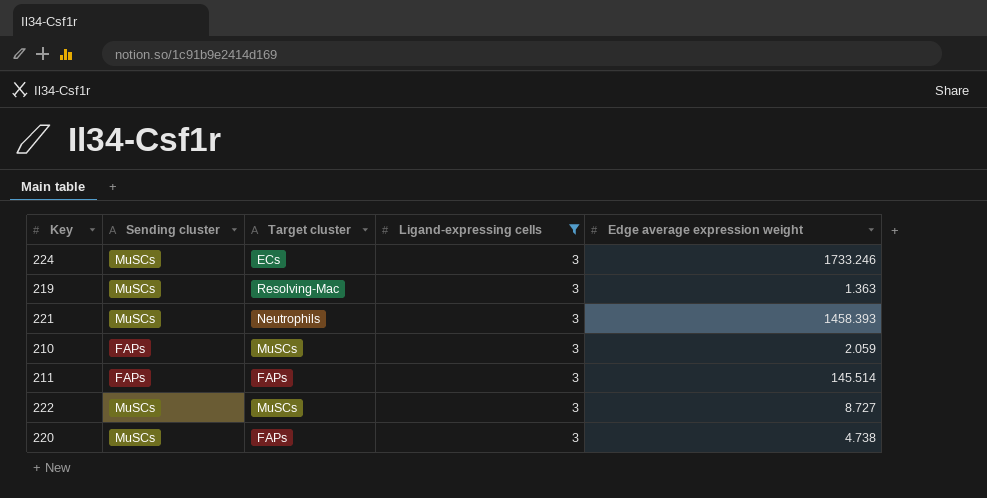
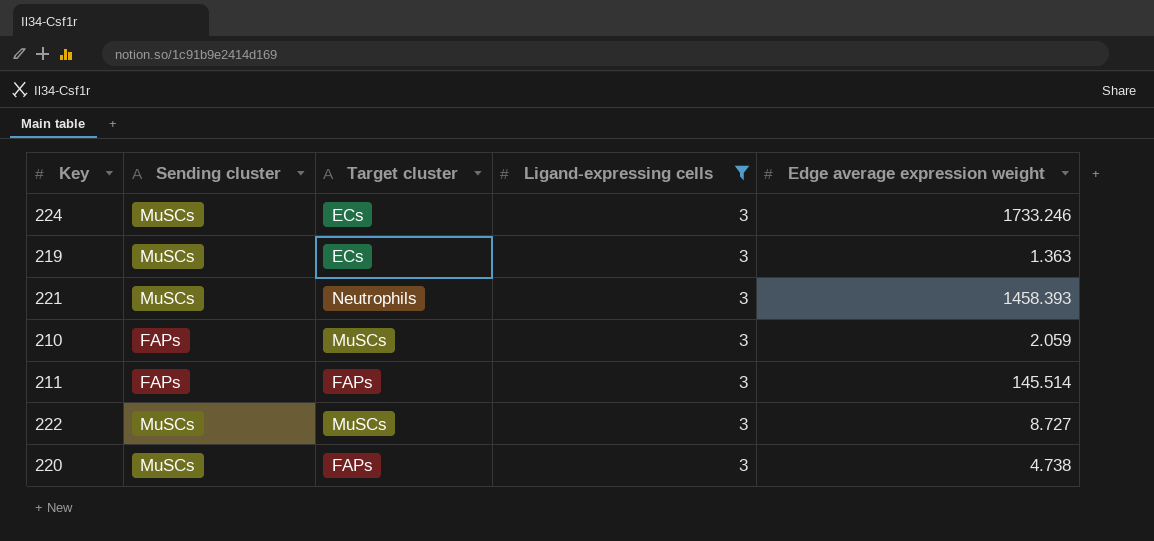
219 | Target cluster: Resolving-Mac -> ECs

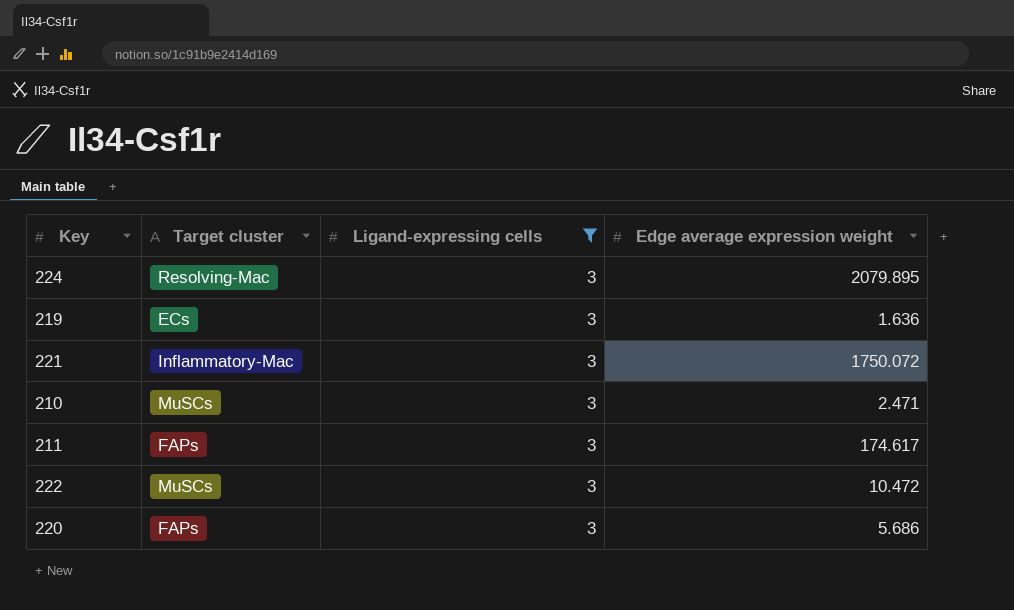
column Sending cluster | position: 2 -> none
224 | Target cluster: ECs -> Resolving-Mac
224 | Edge average expression weight: 1733.246 -> 2079.895
219 | Edge average expression weight: 1.363 -> 1.636
221 | Target cluster: Neutrophils -> Inflammatory-Mac
221 | Edge average expression weight: 1458.393 -> 1750.072
210 | Edge average expression weight: 2.059 -> 2.471
211 | Edge average expression weight: 145.514 -> 174.617
222 | Edge average expression weight: 8.727 -> 10.472
220 | Edge average expression weight: 4.738 -> 5.686

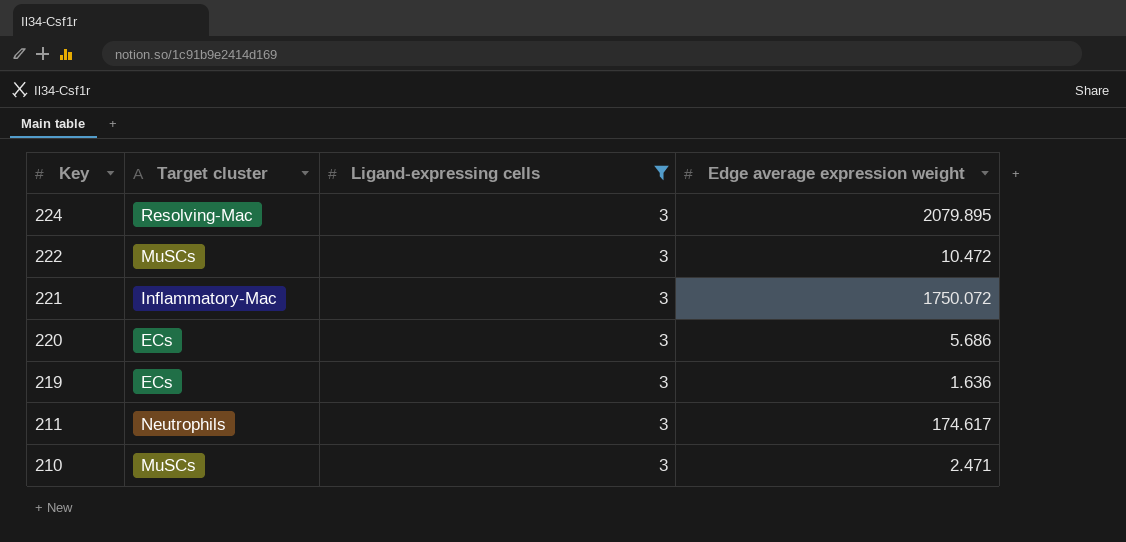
row order: none -> Key descending
220 | Target cluster: FAPs -> ECs
211 | Target cluster: FAPs -> Neutrophils

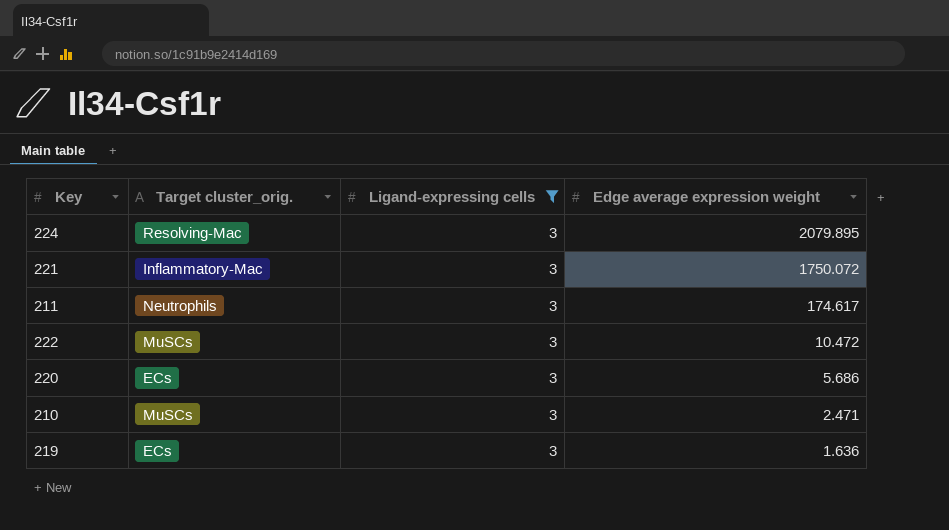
row order: Key descending -> Edge average expression weight descending
column name: Target cluster -> Target cluster_orig.

